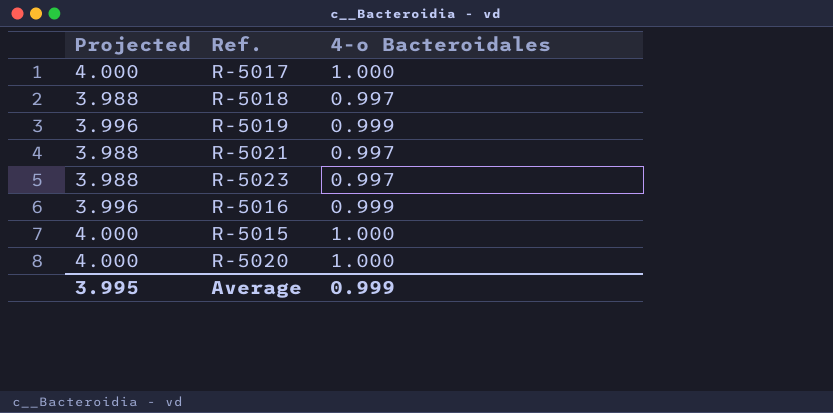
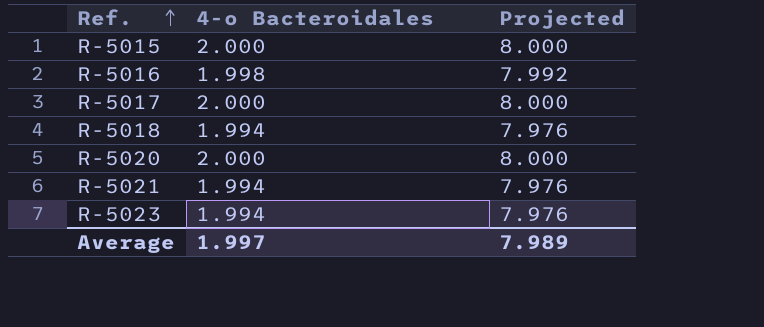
row order: none -> Ref. ascending
column Projected | position: 1 -> 3
row R-5019: 3.996 | 0.999 -> none
R-5015 | 4-o Bacteroidales: 1.000 -> 2.000
R-5015 | Projected: 4.000 -> 8.000
R-5016 | 4-o Bacteroidales: 0.999 -> 1.998
R-5016 | Projected: 3.996 -> 7.992
R-5017 | 4-o Bacteroidales: 1.000 -> 2.000
R-5017 | Projected: 4.000 -> 8.000
R-5018 | 4-o Bacteroidales: 0.997 -> 1.994
R-5018 | Projected: 3.988 -> 7.976
R-5020 | 4-o Bacteroidales: 1.000 -> 2.000
R-5020 | Projected: 4.000 -> 8.000
R-5021 | 4-o Bacteroidales: 0.997 -> 1.994
R-5021 | Projected: 3.988 -> 7.976
R-5023 | 4-o Bacteroidales: 0.997 -> 1.994
R-5023 | Projected: 3.988 -> 7.976
Average | 4-o Bacteroidales: 0.999 -> 1.997
Average | Projected: 3.995 -> 7.989

